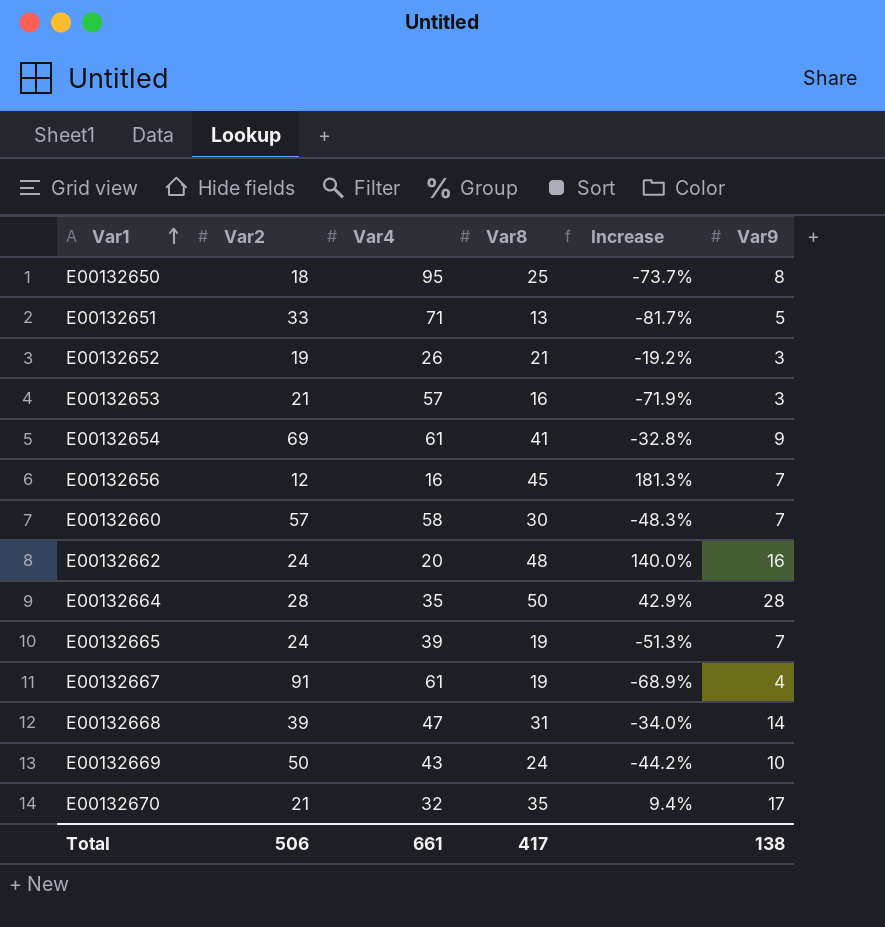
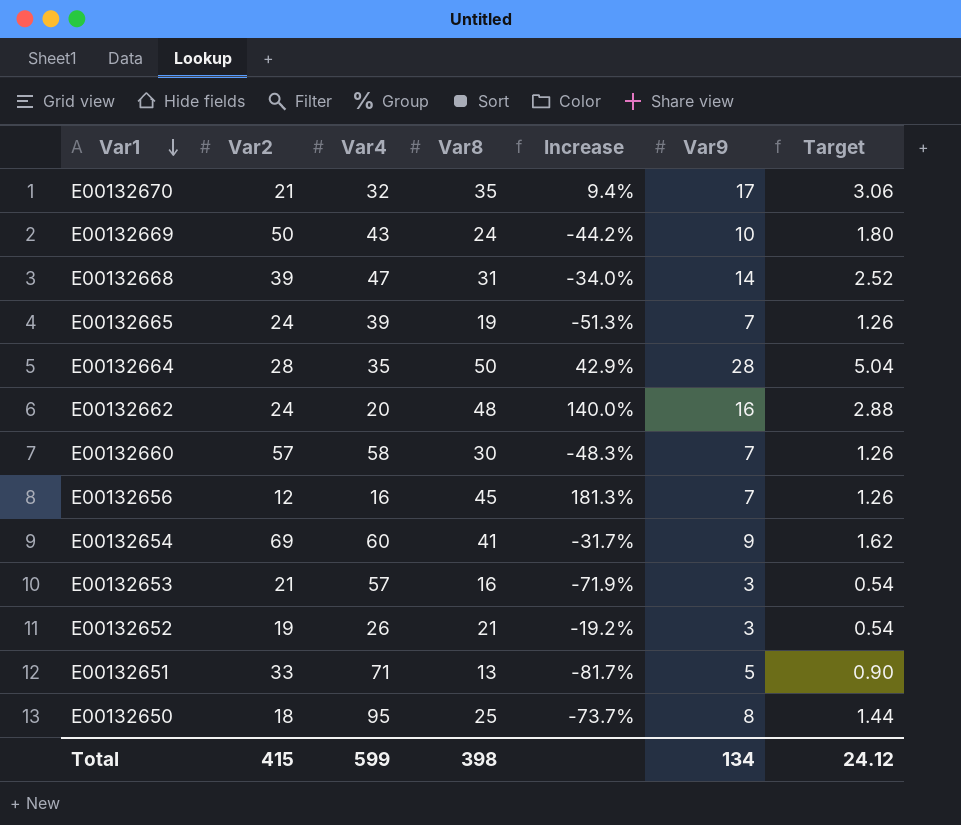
row order: Var1 ascending -> Var1 descending
column Target | formula: none -> [Var9] * 0.18
row E00132667: 91 | 61 | 19 | -68.9% | 4 -> none
E00132654 | Var4: 61 -> 60
E00132654 | Increase: -32.8% -> -31.7%
Total | Var2: 506 -> 415
Total | Var4: 661 -> 599
Total | Var8: 417 -> 398
Total | Var9: 138 -> 134

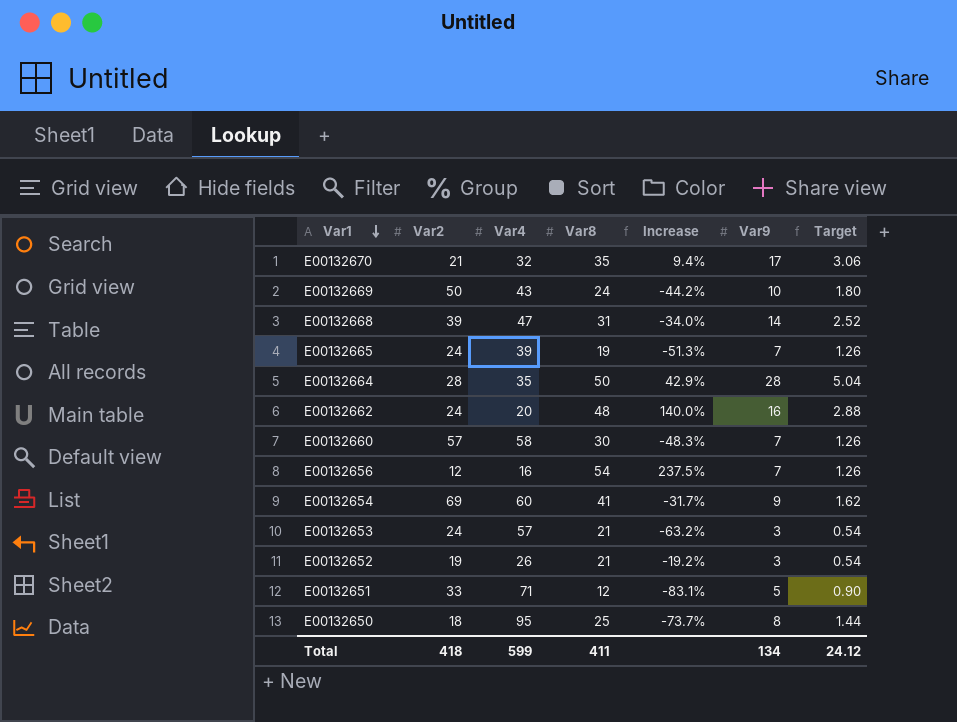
E00132656 | Var8: 45 -> 54
E00132656 | Increase: 181.3% -> 237.5%
E00132653 | Var2: 21 -> 24
E00132653 | Var8: 16 -> 21
E00132653 | Increase: -71.9% -> -63.2%
E00132651 | Var8: 13 -> 12
E00132651 | Increase: -81.7% -> -83.1%
Total | Var2: 415 -> 418
Total | Var8: 398 -> 411

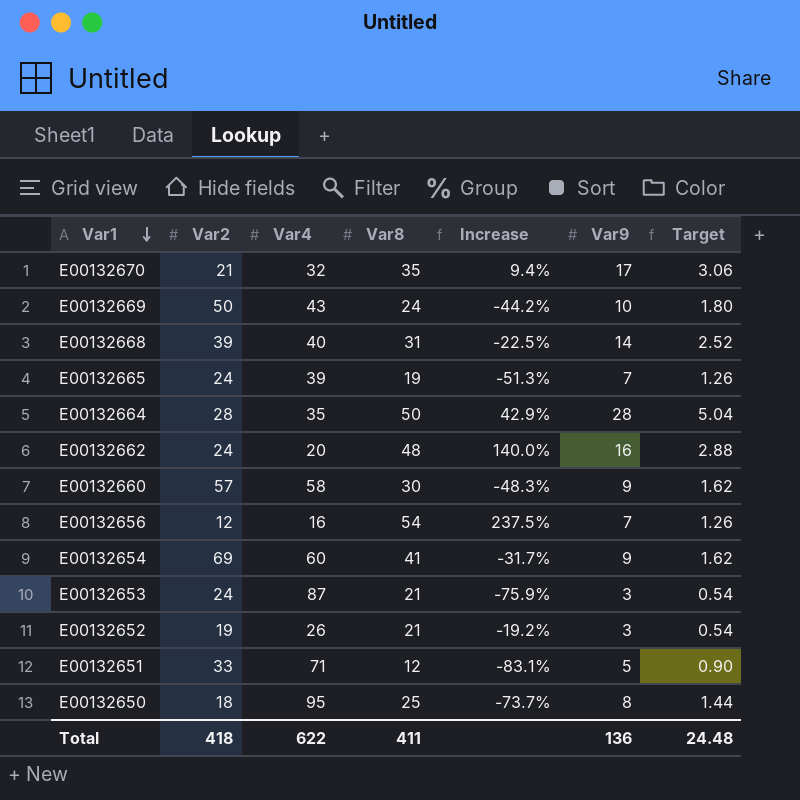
E00132668 | Var4: 47 -> 40
E00132668 | Increase: -34.0% -> -22.5%
E00132660 | Var9: 7 -> 9
E00132660 | Target: 1.26 -> 1.62
E00132653 | Var4: 57 -> 87
E00132653 | Increase: -63.2% -> -75.9%
Total | Var4: 599 -> 622
Total | Var9: 134 -> 136
Total | Target: 24.12 -> 24.48

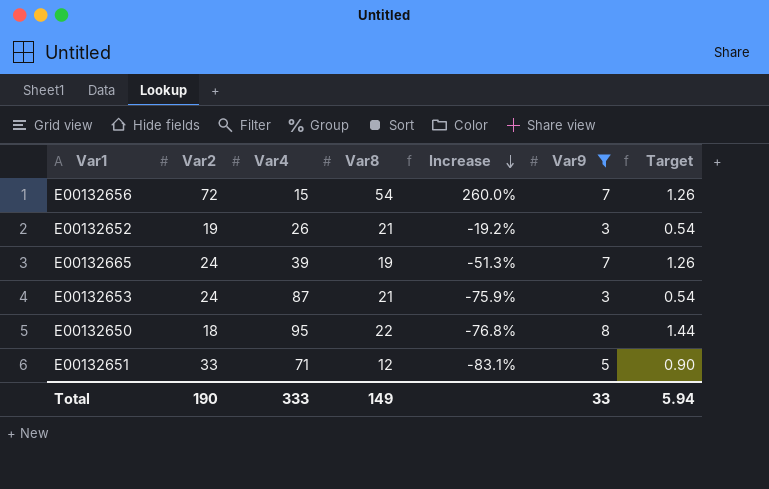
filter: none -> Var9 <= 8
row order: Var1 descending -> Increase descending
E00132656 | Var2: 12 -> 72
E00132656 | Var4: 16 -> 15
E00132656 | Increase: 237.5% -> 260.0%
E00132650 | Var8: 25 -> 22
E00132650 | Increase: -73.7% -> -76.8%
Total | Var2: 418 -> 190
Total | Var4: 622 -> 333
Total | Var8: 411 -> 149
Total | Var9: 136 -> 33
Total | Target: 24.48 -> 5.94

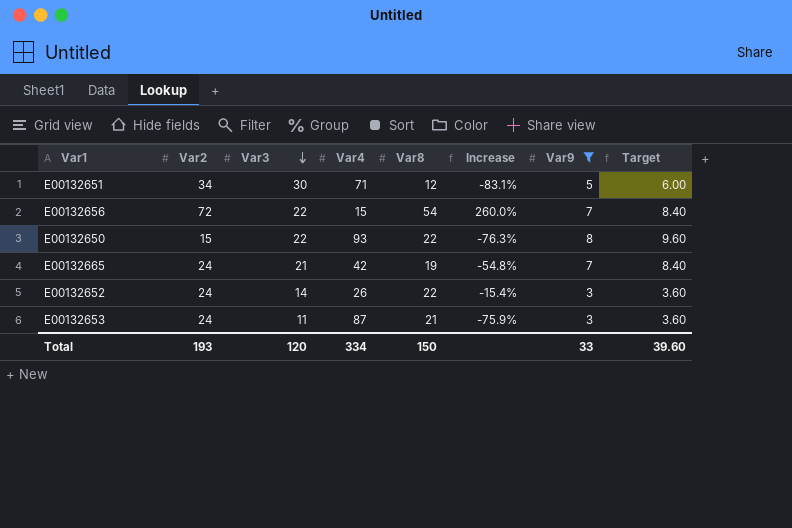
row order: Increase descending -> Var3 descending
column Var3 | position: none -> 3
column Target | formula: [Var9] * 0.18 -> [Var9] * 1.2
E00132651 | Var2: 33 -> 34
E00132650 | Var2: 18 -> 15
E00132650 | Var4: 95 -> 93
E00132650 | Increase: -76.8% -> -76.3%
E00132665 | Var4: 39 -> 42
E00132665 | Increase: -51.3% -> -54.8%
E00132652 | Var2: 19 -> 24
E00132652 | Var8: 21 -> 22
E00132652 | Increase: -19.2% -> -15.4%
Total | Var2: 190 -> 193
Total | Var4: 333 -> 334
Total | Var8: 149 -> 150
Total | Target: 5.94 -> 39.60

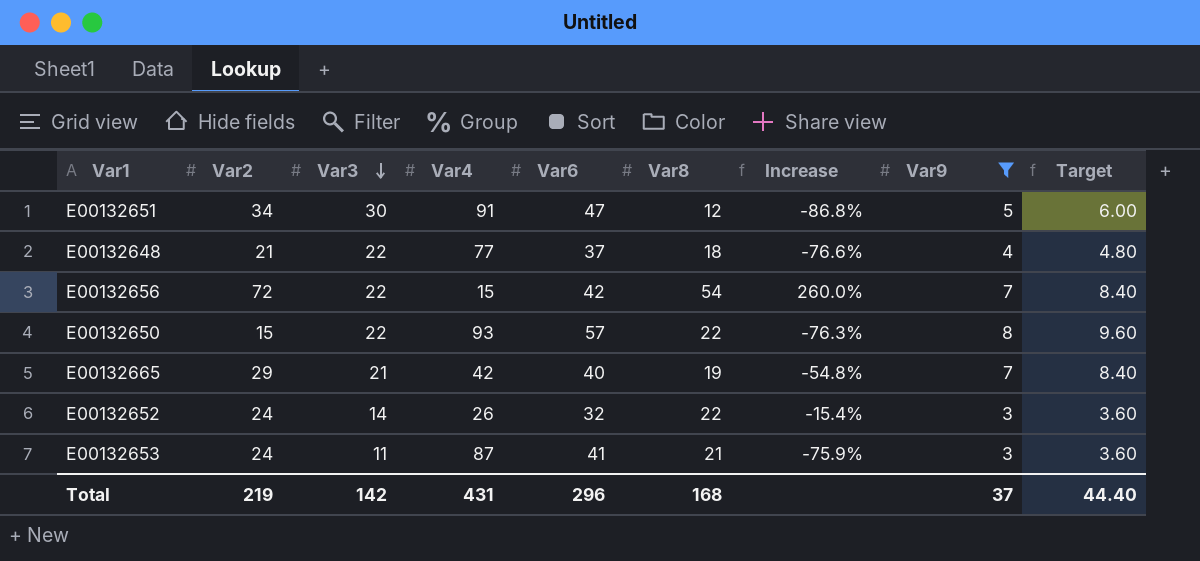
column Var6 | position: none -> 5
E00132651 | Var4: 71 -> 91
E00132651 | Increase: -83.1% -> -86.8%
row E00132648: none -> 21 | 22 | 77 | 37 | 18 | -76.6% | 4 | 4.80
E00132665 | Var2: 24 -> 29
Total | Var2: 193 -> 219
Total | Var3: 120 -> 142
Total | Var4: 334 -> 431
Total | Var8: 150 -> 168
Total | Var9: 33 -> 37
Total | Target: 39.60 -> 44.40

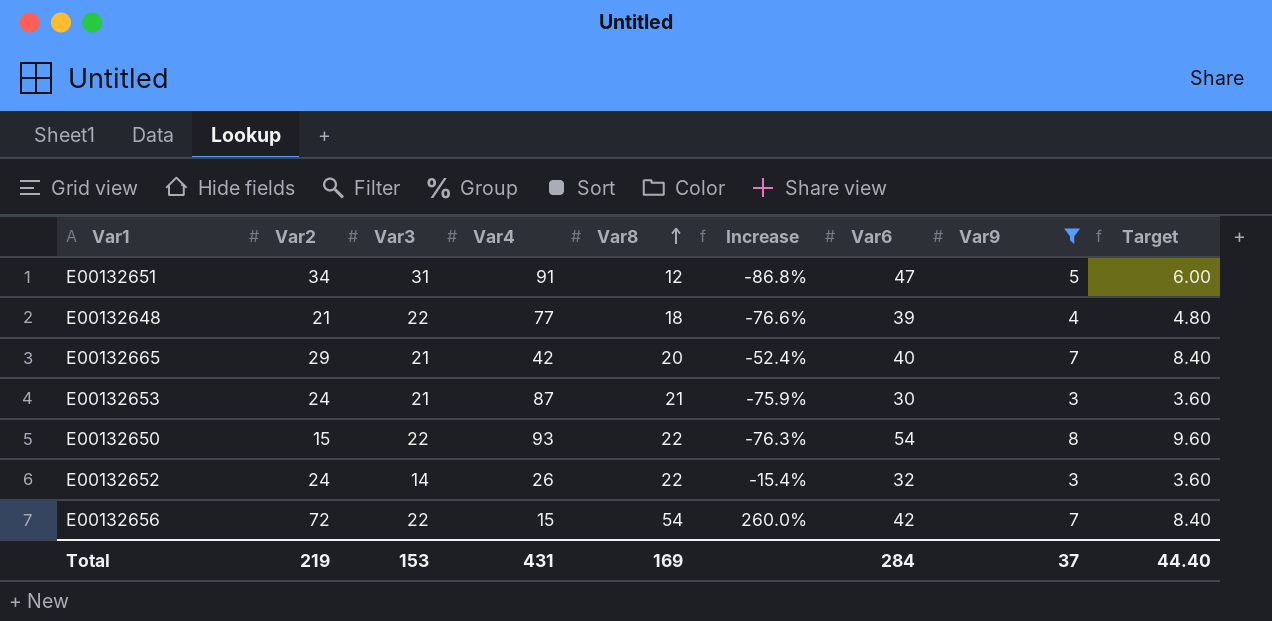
row order: Var3 descending -> Var8 ascending
column Var6 | position: 5 -> 7
E00132651 | Var3: 30 -> 31
E00132648 | Var6: 37 -> 39
E00132665 | Var8: 19 -> 20
E00132665 | Increase: -54.8% -> -52.4%
E00132653 | Var3: 11 -> 21
E00132653 | Var6: 41 -> 30
E00132650 | Var6: 57 -> 54
Total | Var3: 142 -> 153
Total | Var8: 168 -> 169
Total | Var6: 296 -> 284

